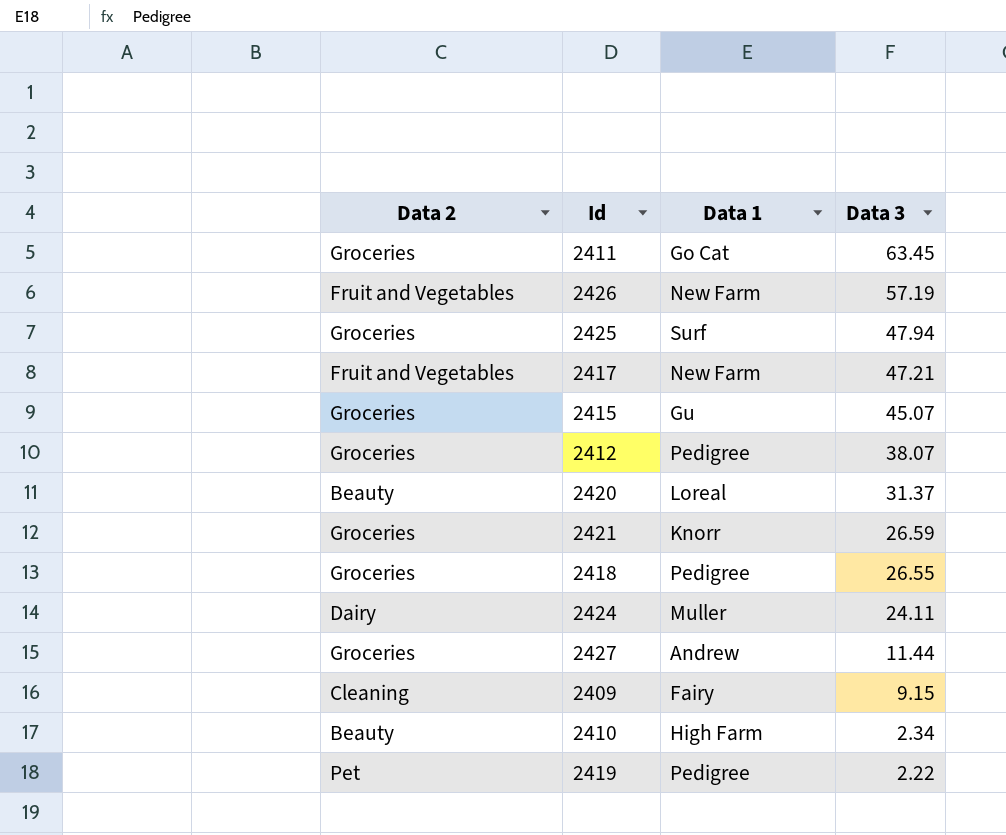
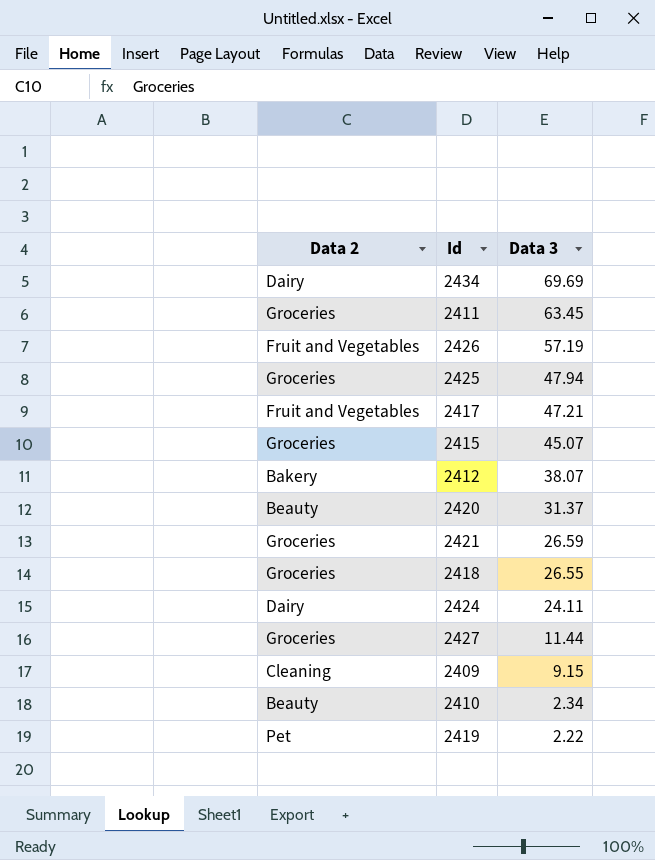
column Data 1 | position: 3 -> none
row 2434: none -> Dairy | 69.69
2412 | Data 2: Groceries -> Bakery

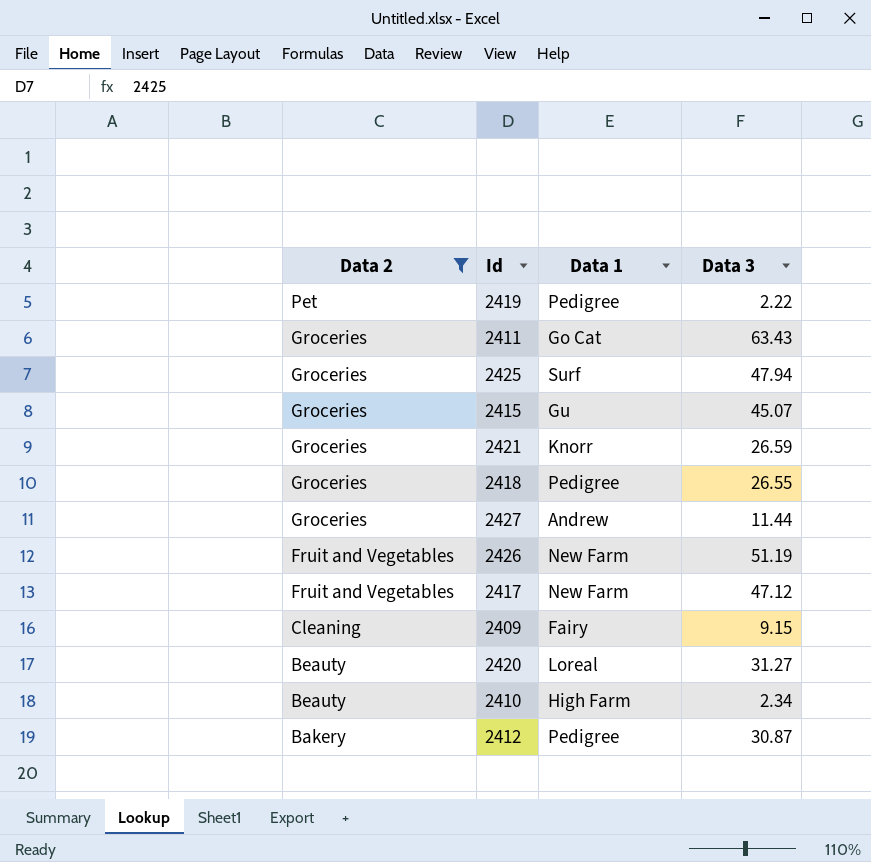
filter: none -> Data 2 != Dairy
row order: Data 3 descending -> Data 2 descending
column Data 1 | position: none -> 3
2411 | Data 3: 63.45 -> 63.43
2426 | Data 3: 57.19 -> 51.19
2417 | Data 3: 47.21 -> 47.12
2420 | Data 3: 31.37 -> 31.27
2412 | Data 3: 38.07 -> 30.87

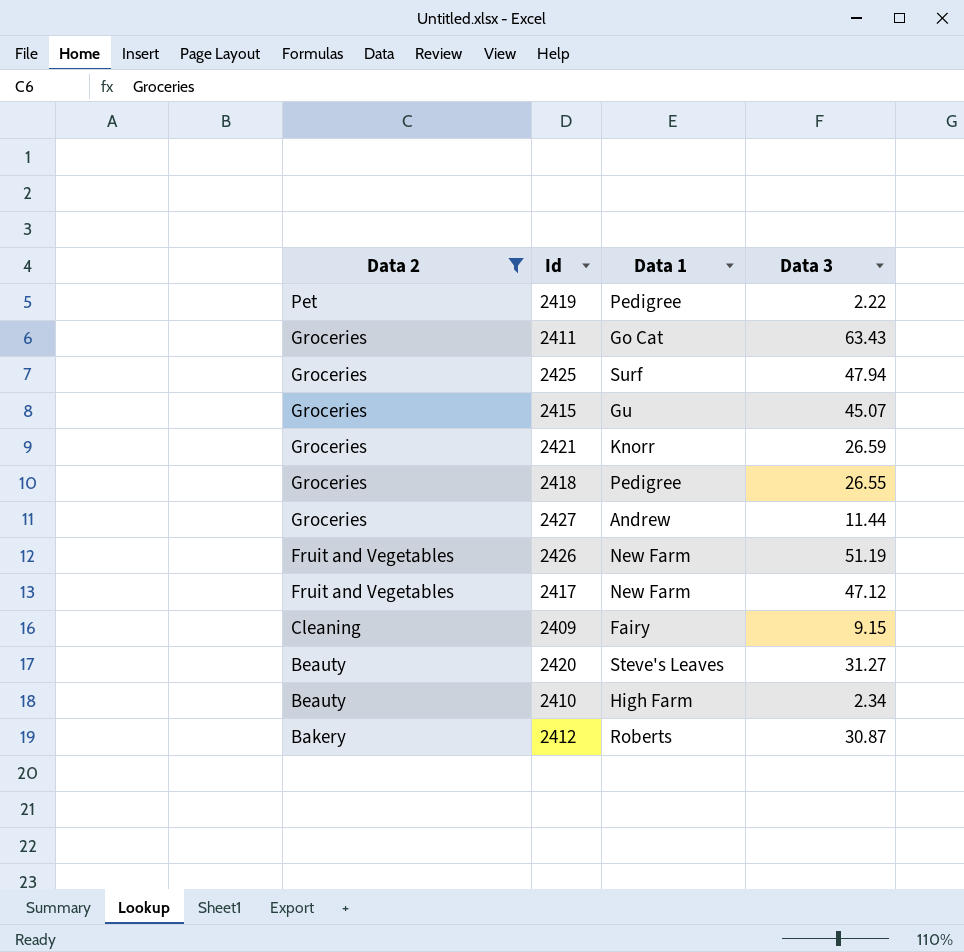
2420 | Data 1: Loreal -> Steve's Leaves
2412 | Data 1: Pedigree -> Roberts

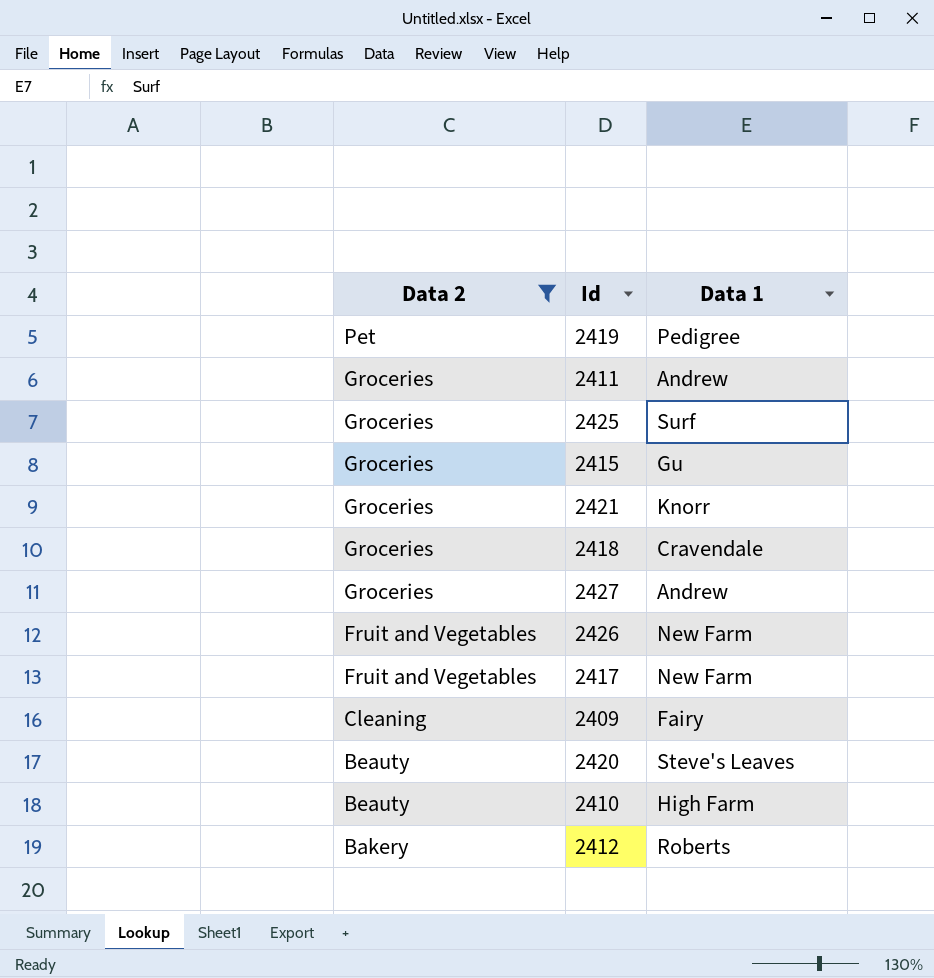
column Data 3 | position: 4 -> none
2411 | Data 1: Go Cat -> Andrew
2418 | Data 1: Pedigree -> Cravendale

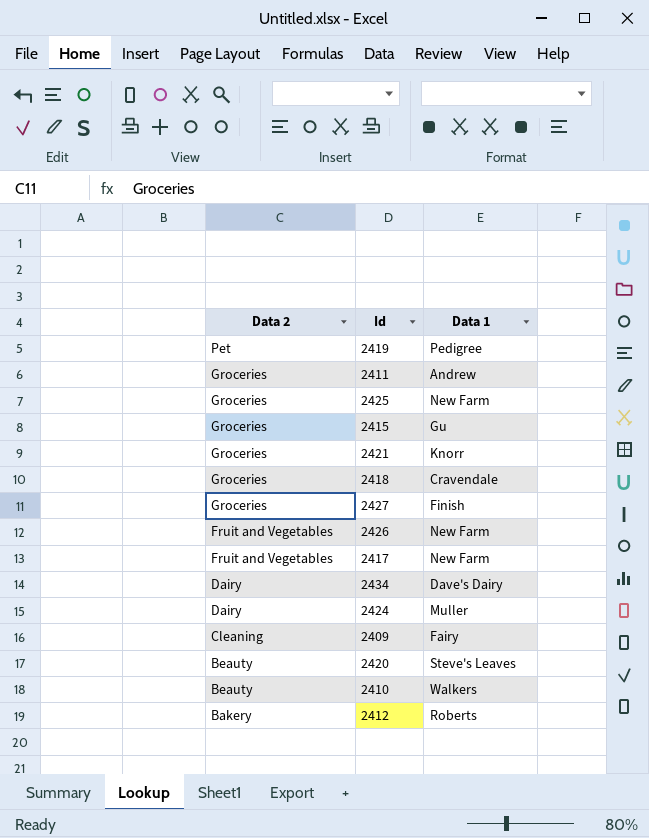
filter: Data 2 != Dairy -> none
2425 | Data 1: Surf -> New Farm
2427 | Data 1: Andrew -> Finish
2410 | Data 1: High Farm -> Walkers

